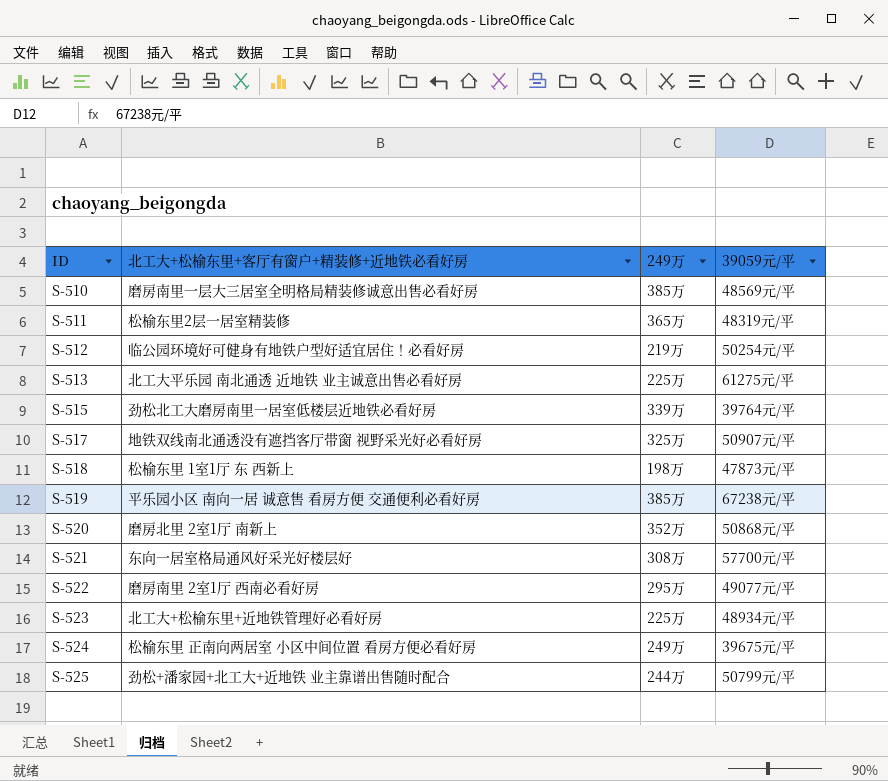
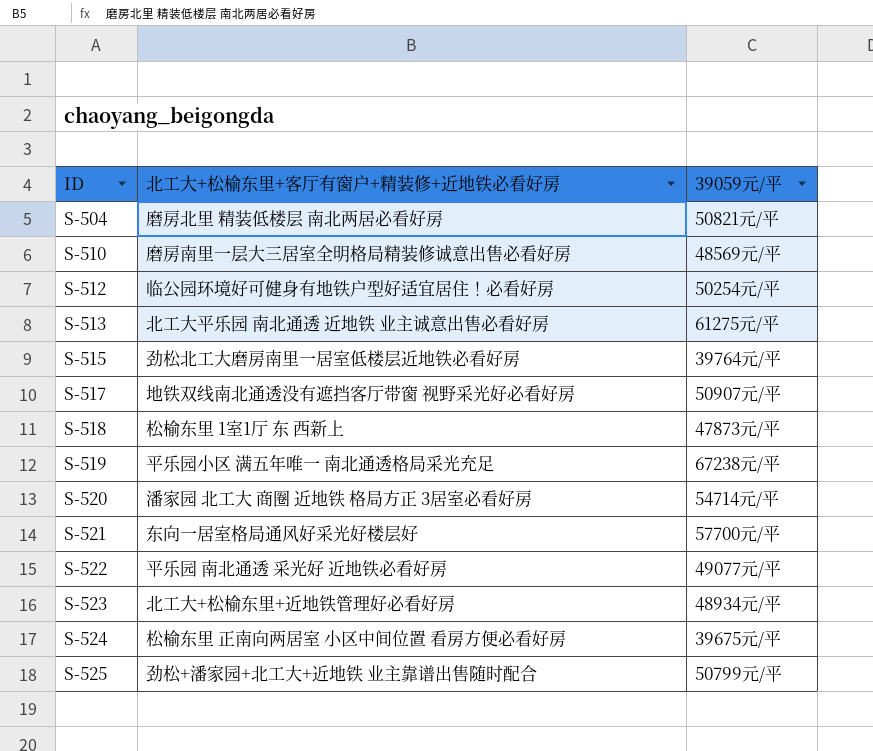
column 249万 | position: 3 -> none
row S-511: 松榆东里2层一居室精装修 | 365万 | 48319元/平 -> none
row S-504: none -> 磨房北里 精装低楼层 南北两居必看好房 | 50821元/平
S-519 | 北工大+松榆东里+客厅有窗户+精装修+近地铁必看好房: 平乐园小区 南向一居 诚意售 看房方便 交通便利必看好房 -> 平乐园小区 满五年唯一 南北通透格局采光充足
S-520 | 北工大+松榆东里+客厅有窗户+精装修+近地铁必看好房: 磨房北里 2室1厅 南新上 -> 潘家园 北工大 商圈 近地铁 格局方正 3居室必看好房
S-520 | 39059元/平: 50868元/平 -> 54714元/平
S-522 | 北工大+松榆东里+客厅有窗户+精装修+近地铁必看好房: 磨房南里 2室1厅 西南必看好房 -> 平乐园 南北通透 采光好 近地铁必看好房

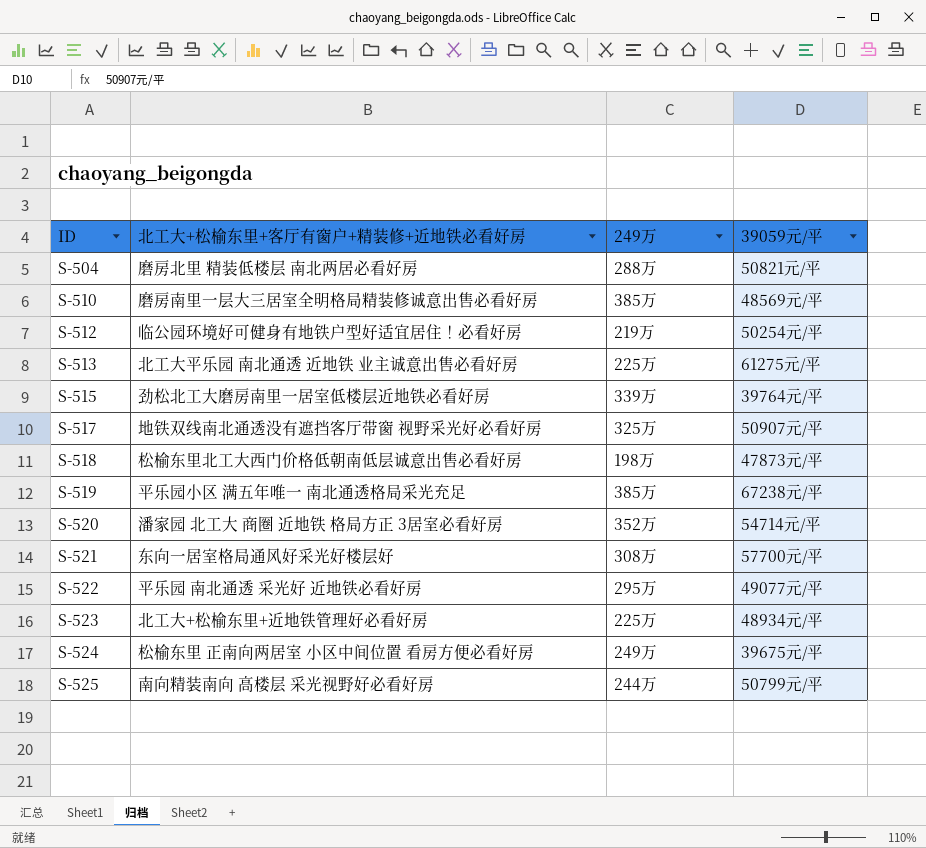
column 249万 | position: none -> 3
S-518 | 北工大+松榆东里+客厅有窗户+精装修+近地铁必看好房: 松榆东里 1室1厅 东 西新上 -> 松榆东里北工大西门价格低朝南低层诚意出售必看好房
S-525 | 北工大+松榆东里+客厅有窗户+精装修+近地铁必看好房: 劲松+潘家园+北工大+近地铁 业主靠谱出售随时配合 -> 南向精装南向 高楼层 采光视野好必看好房

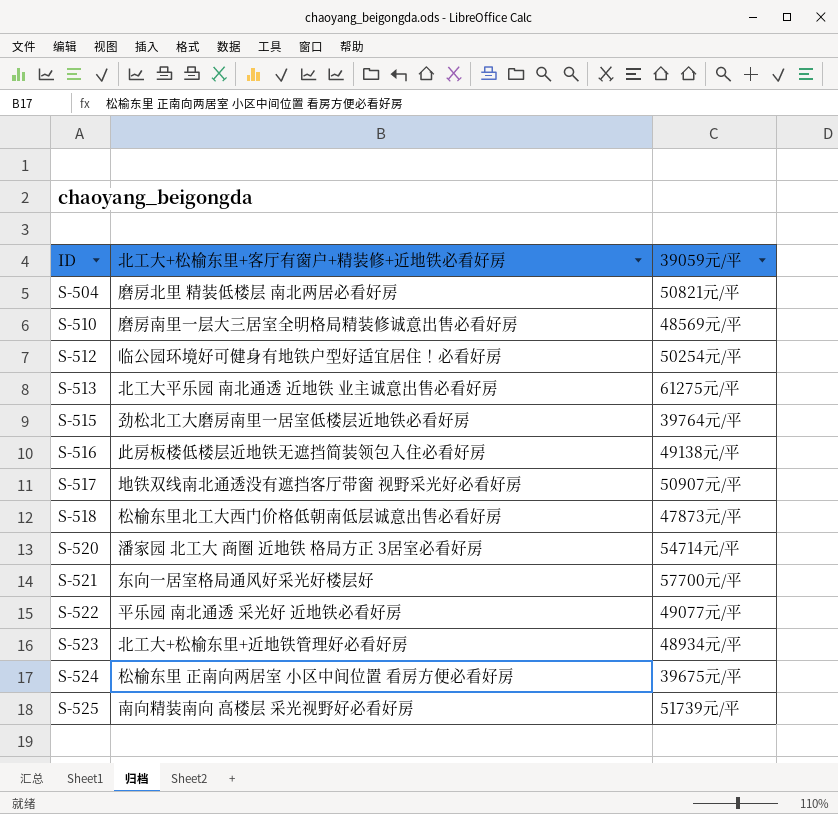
column 249万 | position: 3 -> none
row S-519: 平乐园小区 满五年唯一 南北通透格局采光充足 | 385万 | 67238元/平 -> none
row S-516: none -> 此房板楼低楼层近地铁无遮挡简装领包入住必看好房 | 49138元/平
S-525 | 39059元/平: 50799元/平 -> 51739元/平

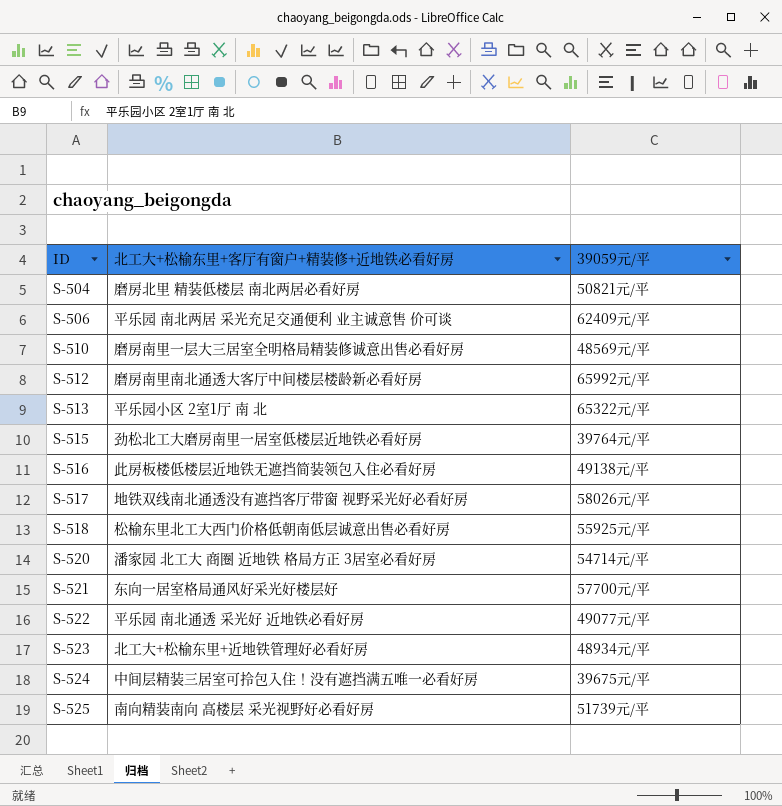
row S-506: none -> 平乐园 南北两居 采光充足交通便利 业主诚意售 价可谈 | 62409元/平
S-512 | 北工大+松榆东里+客厅有窗户+精装修+近地铁必看好房: 临公园环境好可健身有地铁户型好适宜居住！必看好房 -> 磨房南里南北通透大客厅中间楼层楼龄新必看好房
S-512 | 39059元/平: 50254元/平 -> 65992元/平
S-513 | 北工大+松榆东里+客厅有窗户+精装修+近地铁必看好房: 北工大平乐园 南北通透 近地铁 业主诚意出售必看好房 -> 平乐园小区 2室1厅 南 北
S-513 | 39059元/平: 61275元/平 -> 65322元/平
S-517 | 39059元/平: 50907元/平 -> 58026元/平
S-518 | 39059元/平: 47873元/平 -> 55925元/平
S-524 | 北工大+松榆东里+客厅有窗户+精装修+近地铁必看好房: 松榆东里 正南向两居室 小区中间位置 看房方便必看好房 -> 中间层精装三居室可拎包入住！没有遮挡满五唯一必看好房

